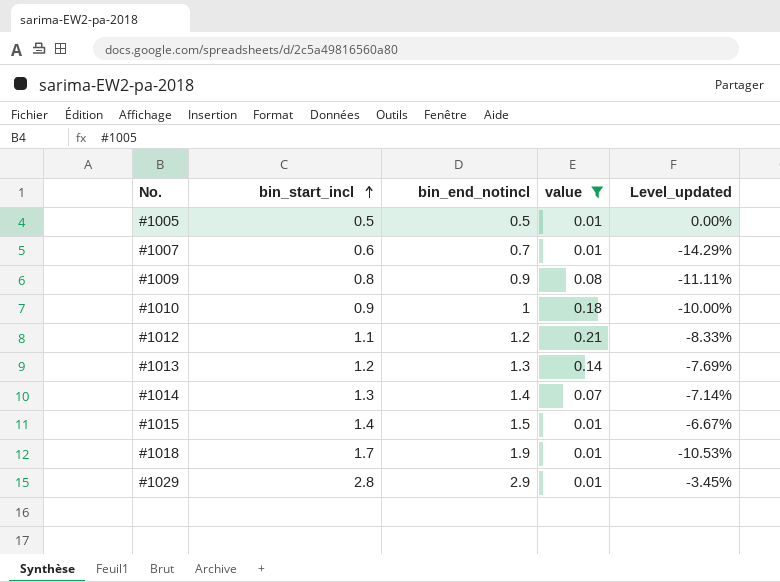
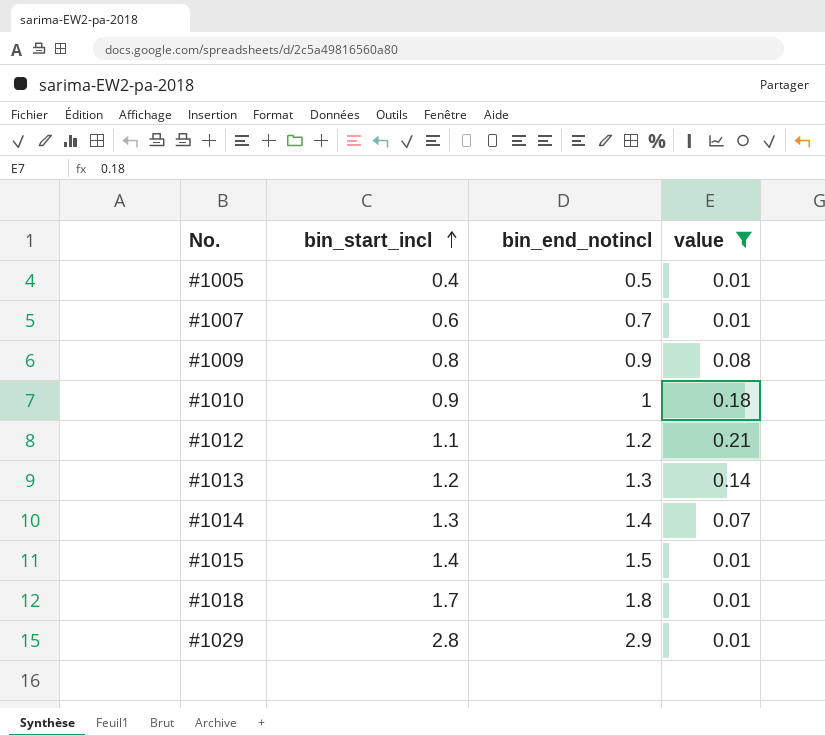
column Level_updated | formula: ([bin_start_incl] - [bin_end_notincl]) / [bin_end_notincl] -> none
#1005 | bin_start_incl: 0.5 -> 0.4
#1018 | bin_end_notincl: 1.9 -> 1.8

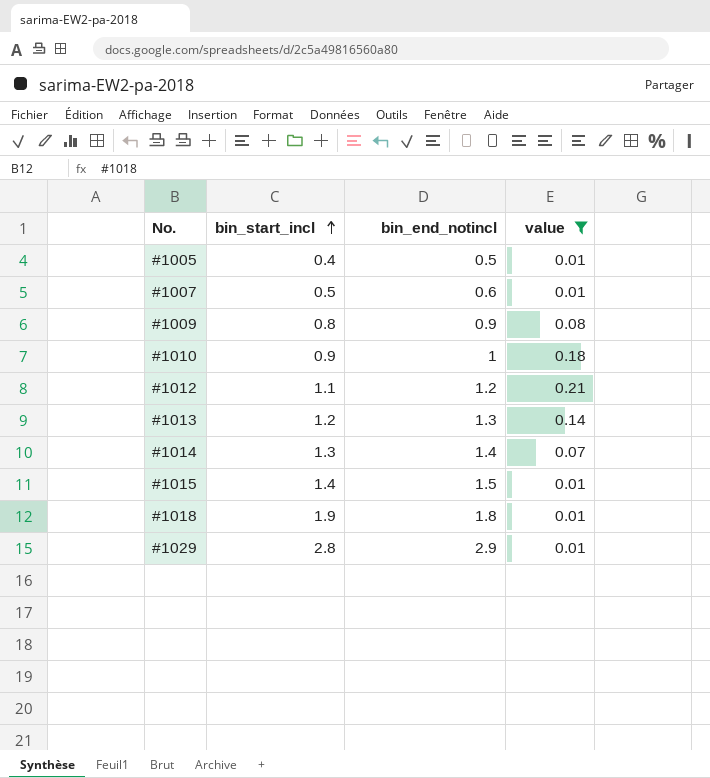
#1007 | bin_start_incl: 0.6 -> 0.5
#1007 | bin_end_notincl: 0.7 -> 0.6
#1018 | bin_start_incl: 1.7 -> 1.9

